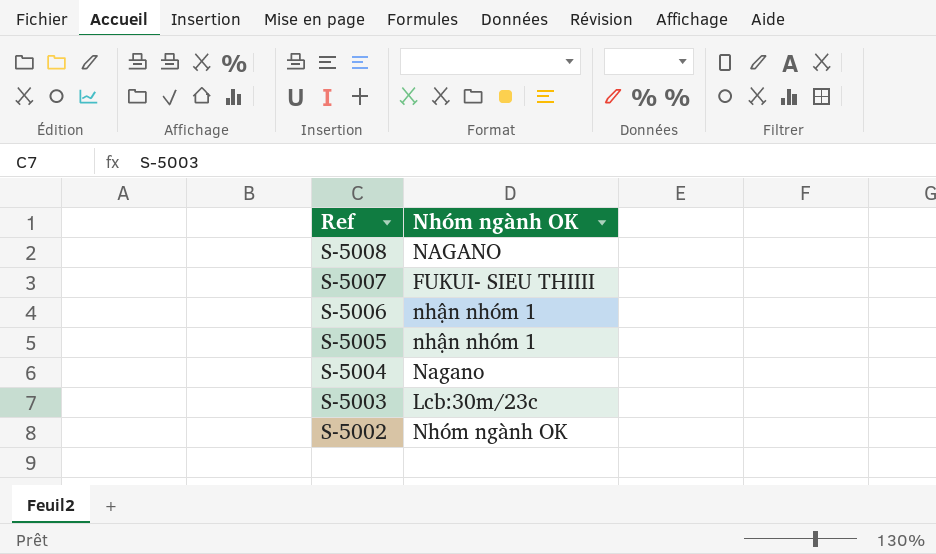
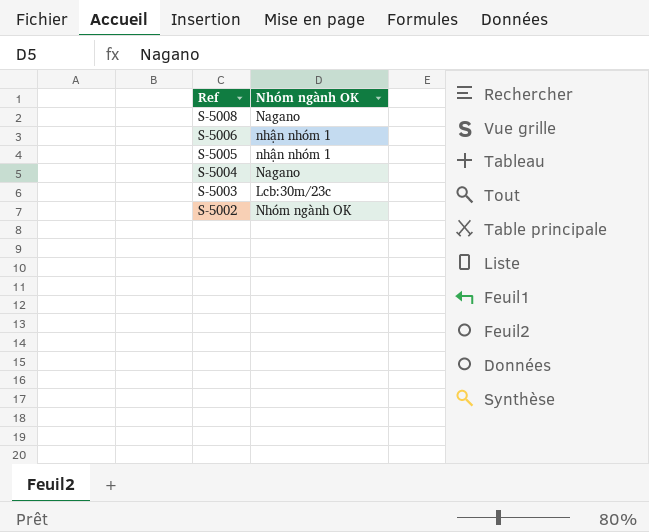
row S-5007: FUKUI- SIEU THIIII -> none
S-5008 | Nhóm ngành OK: NAGANO -> Nagano

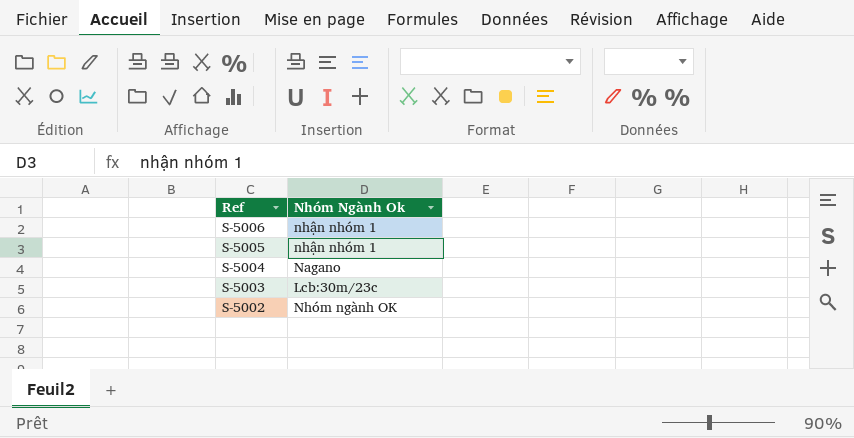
column name: Nhóm ngành OK -> Nhóm Ngành Ok
row S-5008: Nagano -> none

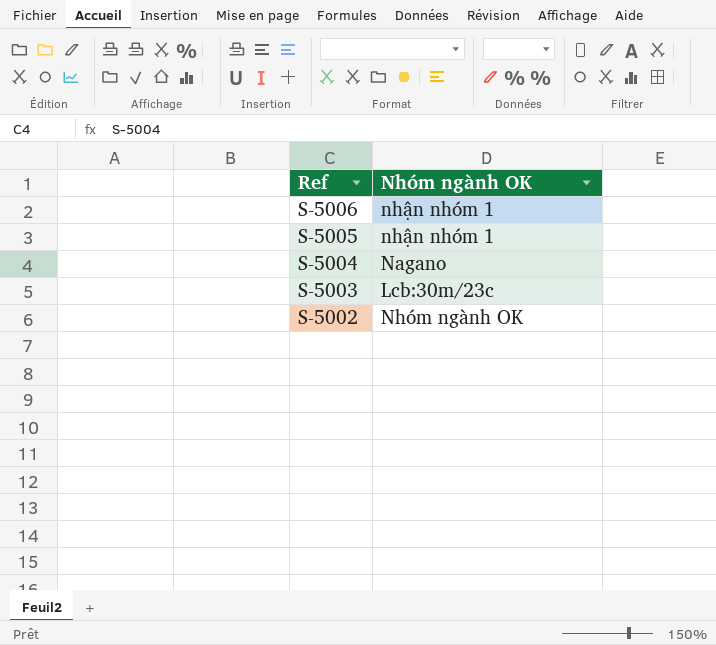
column name: Nhóm Ngành Ok -> Nhóm ngành OK

